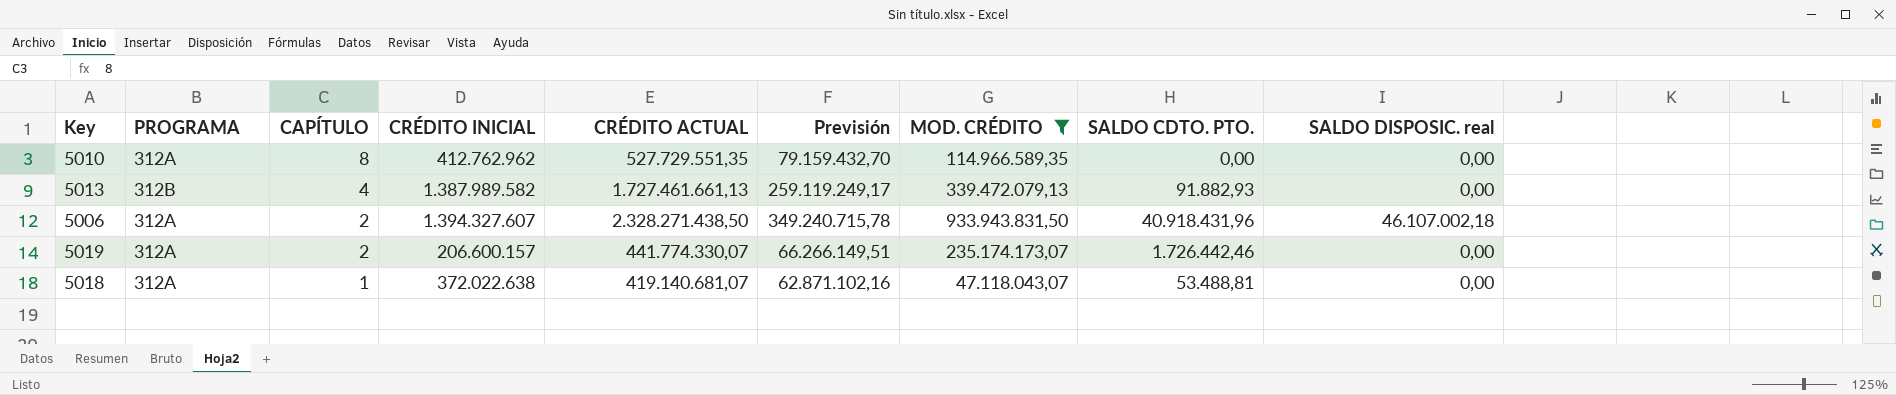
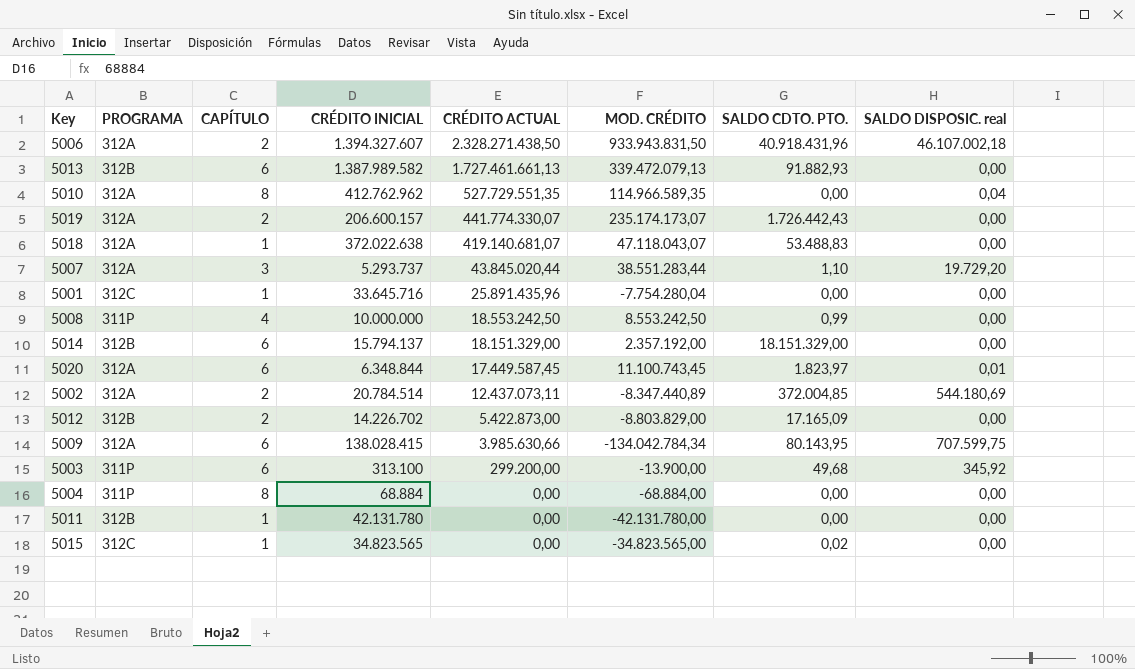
filter: MOD. CRÉDITO >= 47.118.043,07 -> none
row order: CAPÍTULO descending -> CRÉDITO ACTUAL descending
column Previsión | formula: [CRÉDITO ACTUAL] * 0,15 -> none
5013 | CAPÍTULO: 4 -> 6
5010 | SALDO DISPOSIC. real: 0,00 -> 0,04
5019 | SALDO CDTO. PTO.: 1.726.442,46 -> 1.726.442,43
5018 | SALDO CDTO. PTO.: 53.488,81 -> 53.488,83

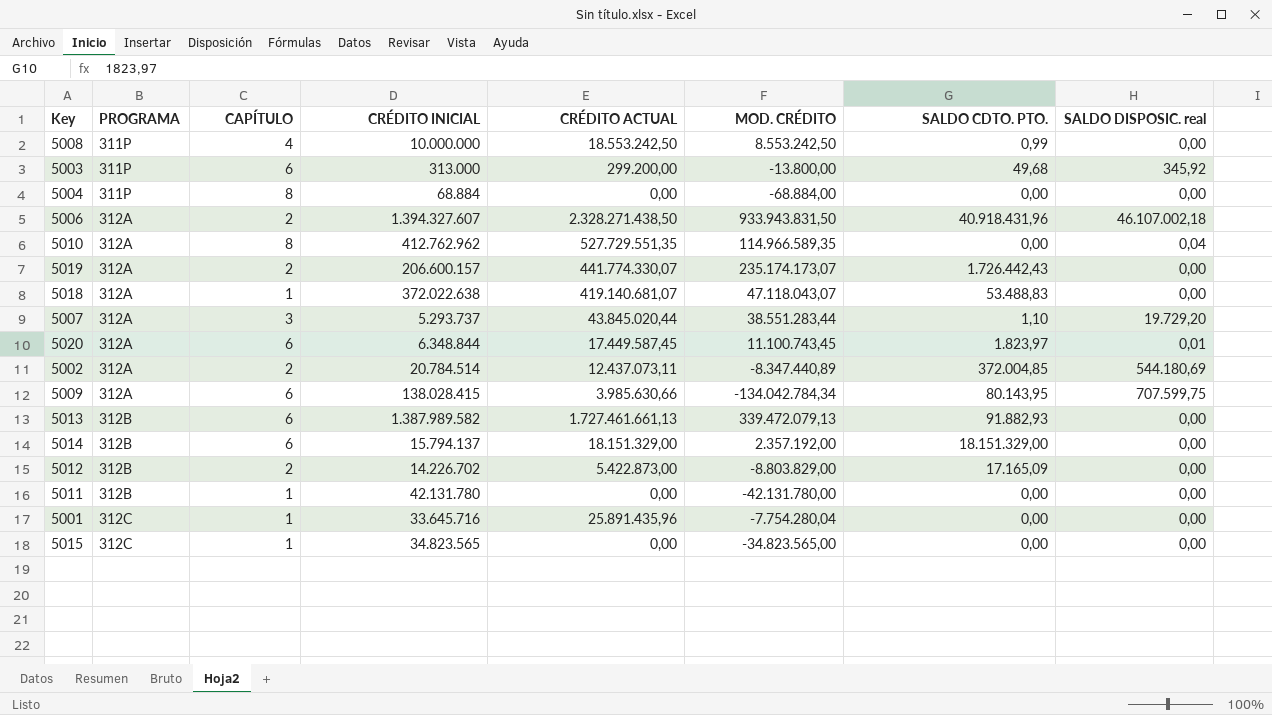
row order: CRÉDITO ACTUAL descending -> PROGRAMA ascending
5003 | CRÉDITO INICIAL: 313.100 -> 313.000
5003 | MOD. CRÉDITO: -13.900,00 -> -13.800,00
5015 | SALDO CDTO. PTO.: 0,02 -> 0,00

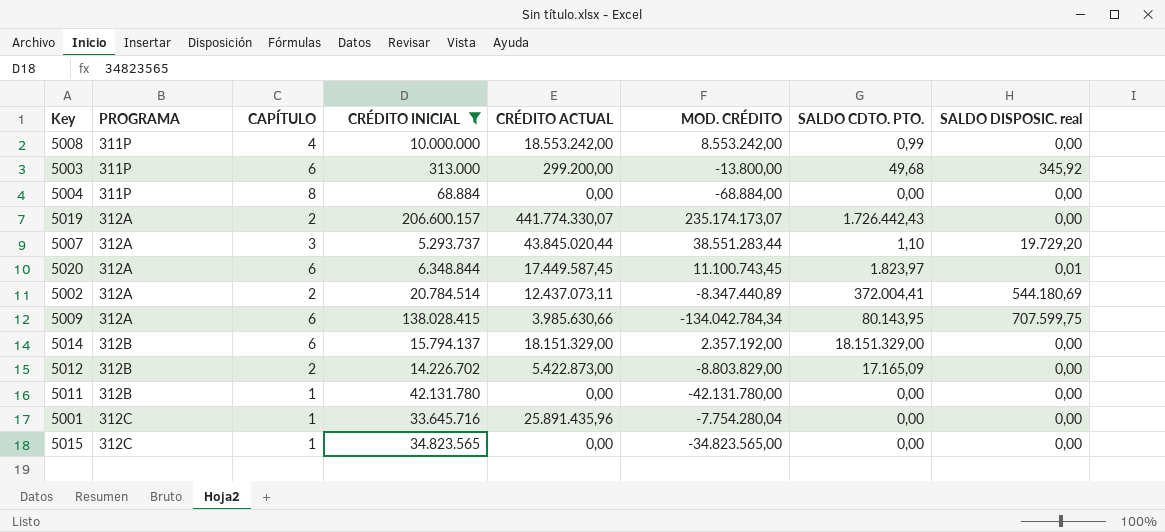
filter: none -> CRÉDITO INICIAL <= 206.600.157
5008 | CRÉDITO ACTUAL: 18.553.242,50 -> 18.553.242,00
5008 | MOD. CRÉDITO: 8.553.242,50 -> 8.553.242,00
5002 | SALDO CDTO. PTO.: 372.004,85 -> 372.004,41

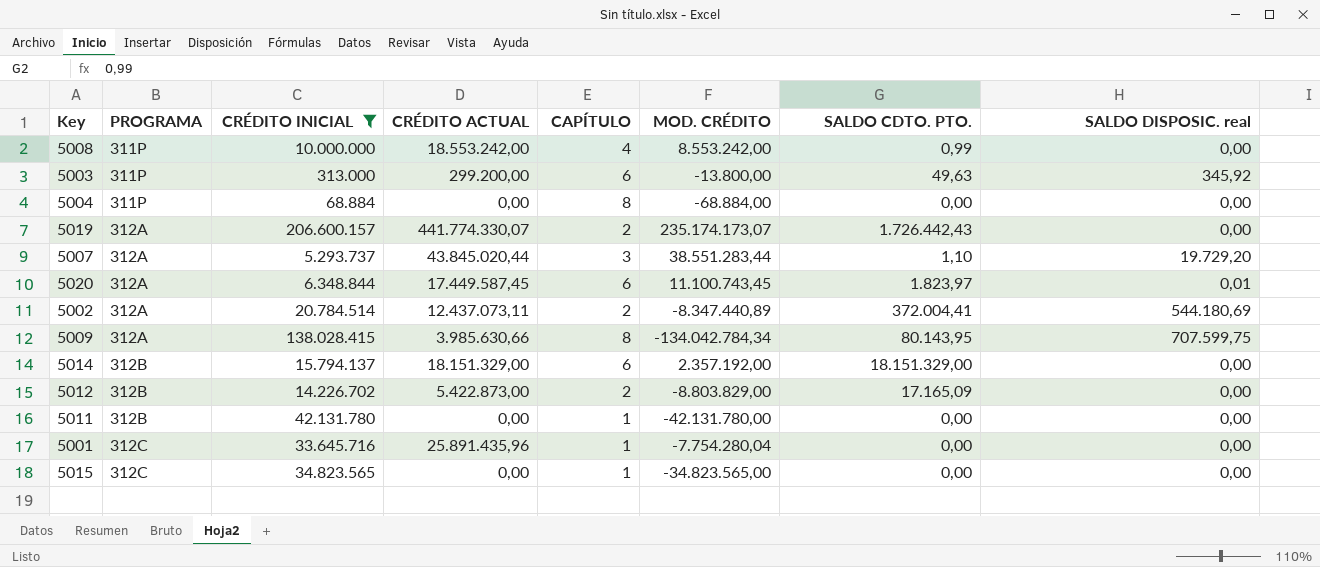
column CAPÍTULO | position: 3 -> 5
5003 | SALDO CDTO. PTO.: 49,68 -> 49,63
5009 | CAPÍTULO: 6 -> 8

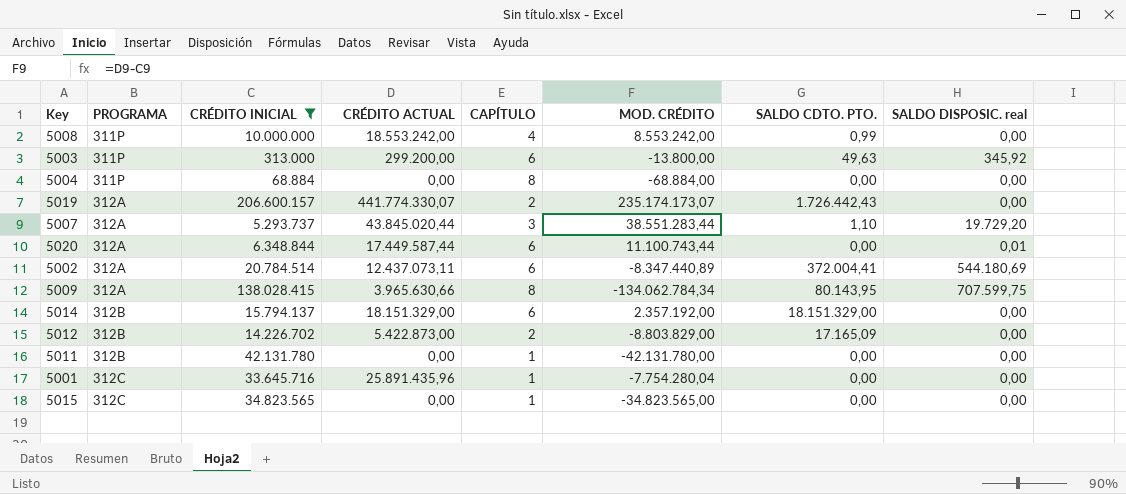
5020 | CRÉDITO ACTUAL: 17.449.587,45 -> 17.449.587,44
5020 | MOD. CRÉDITO: 11.100.743,45 -> 11.100.743,44
5020 | SALDO CDTO. PTO.: 1.823,97 -> 0,00
5002 | CAPÍTULO: 2 -> 6
5009 | CRÉDITO ACTUAL: 3.985.630,66 -> 3.965.630,66
5009 | MOD. CRÉDITO: -134.042.784,34 -> -134.062.784,34

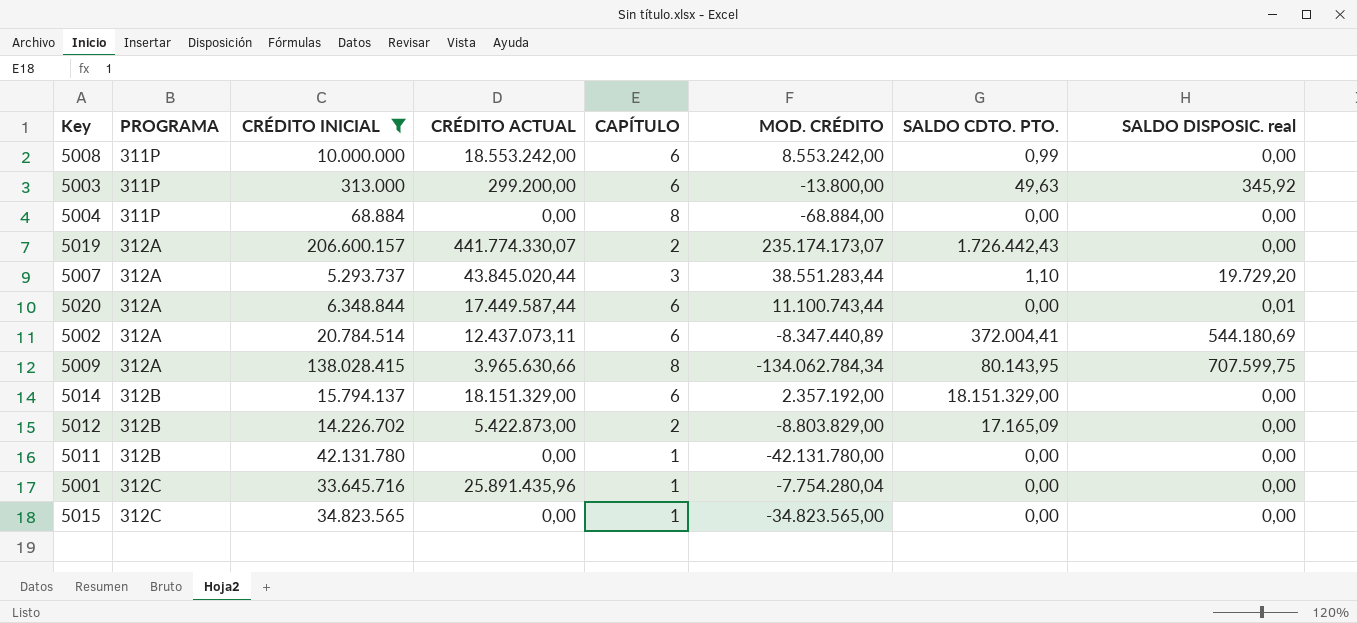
5008 | CAPÍTULO: 4 -> 6

